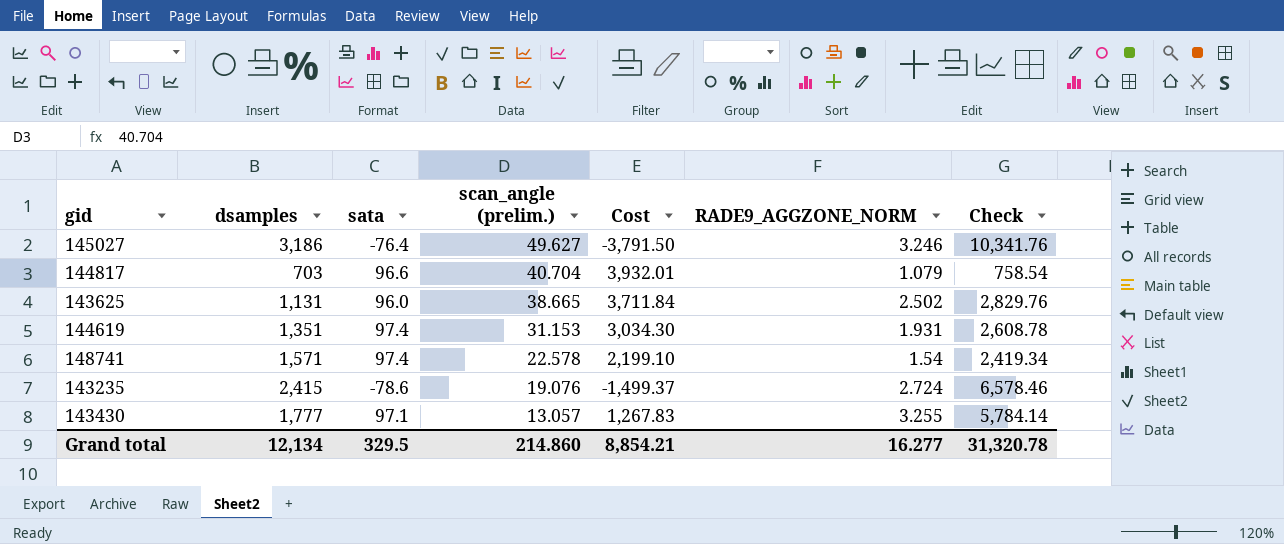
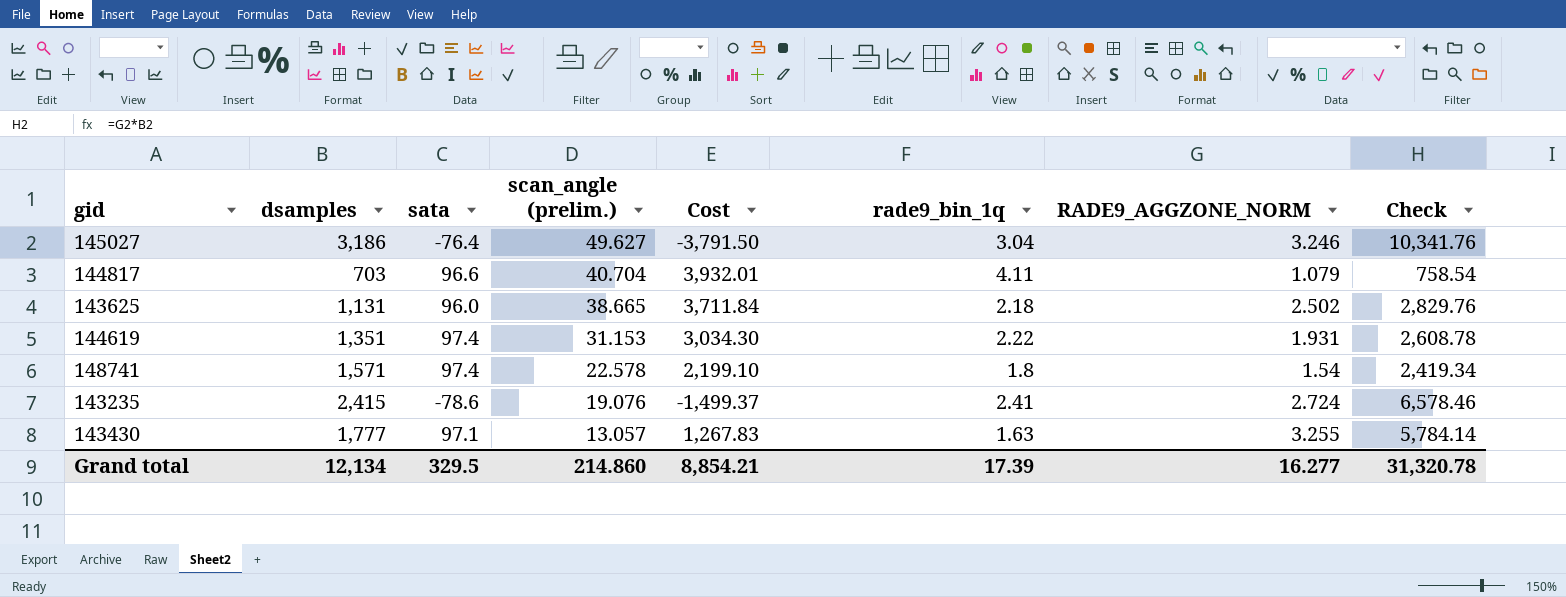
column rade9_bin_1q | position: none -> 6

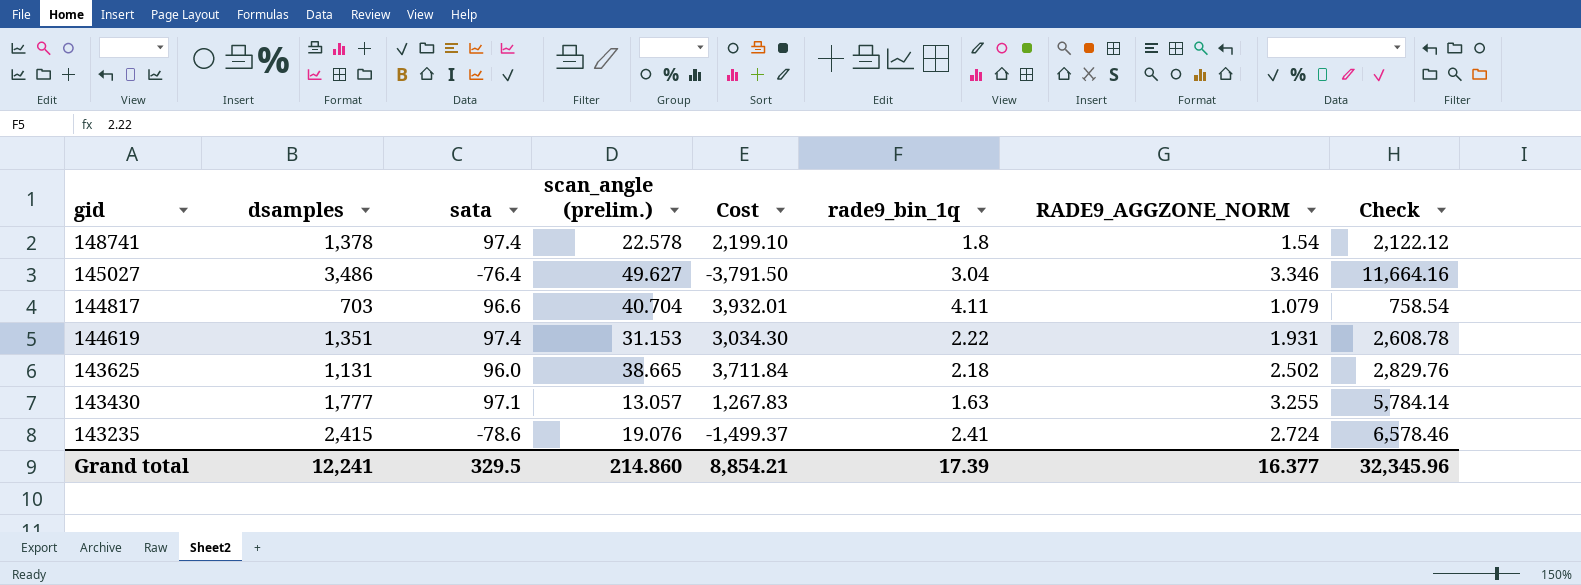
row order: scan_angle (prelim.) descending -> gid descending
148741 | dsamples: 1,571 -> 1,378
148741 | Check: 2,419.34 -> 2,122.12
145027 | dsamples: 3,186 -> 3,486
145027 | RADE9_AGGZONE_NORM: 3.246 -> 3.346
145027 | Check: 10,341.76 -> 11,664.16
Grand total | dsamples: 12,134 -> 12,241
Grand total | RADE9_AGGZONE_NORM: 16.277 -> 16.377
Grand total | Check: 31,320.78 -> 32,345.96

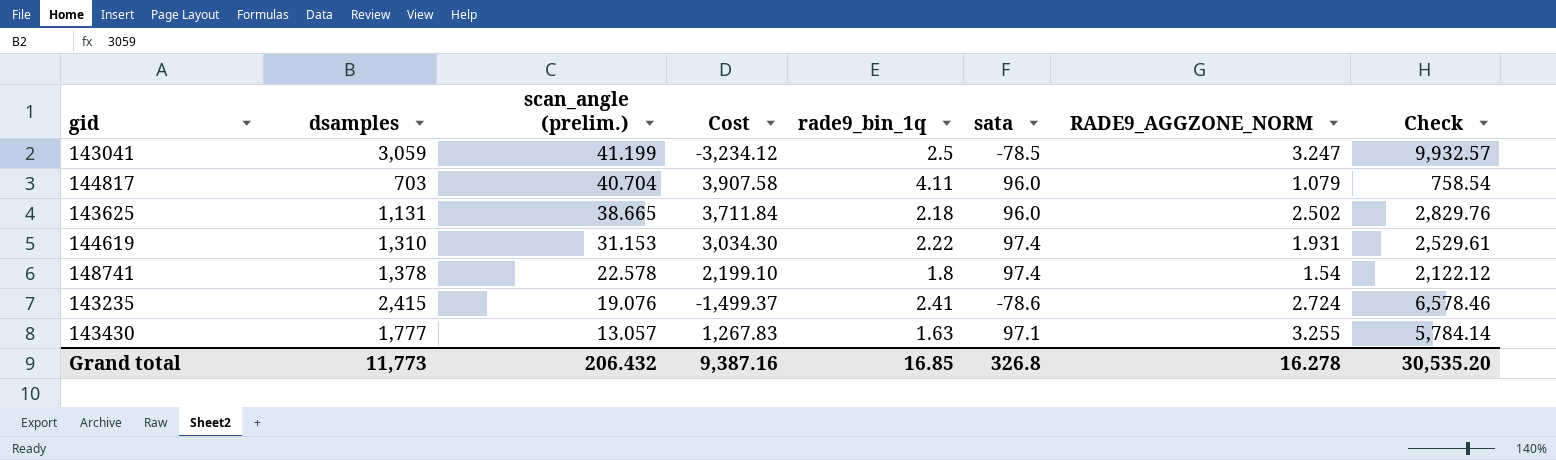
row order: gid descending -> scan_angle (prelim.) descending
column sata | position: 3 -> 6
row 145027: 3,486 | -76.4 | 49.627 | -3,791.50 | 3.04 | 3.346 | 11,664.16 -> none
row 143041: none -> 3,059 | 41.199 | -3,234.12 | 2.5 | -78.5 | 3.247 | 9,932.57
144817 | Cost: 3,932.01 -> 3,907.58
144817 | sata: 96.6 -> 96.0
144619 | dsamples: 1,351 -> 1,310
144619 | Check: 2,608.78 -> 2,529.61
Grand total | dsamples: 12,241 -> 11,773
Grand total | scan_angle (prelim.): 214.860 -> 206.432
Grand total | Cost: 8,854.21 -> 9,387.16
Grand total | rade9_bin_1q: 17.39 -> 16.85
Grand total | sata: 329.5 -> 326.8
Grand total | RADE9_AGGZONE_NORM: 16.377 -> 16.278
Grand total | Check: 32,345.96 -> 30,535.20

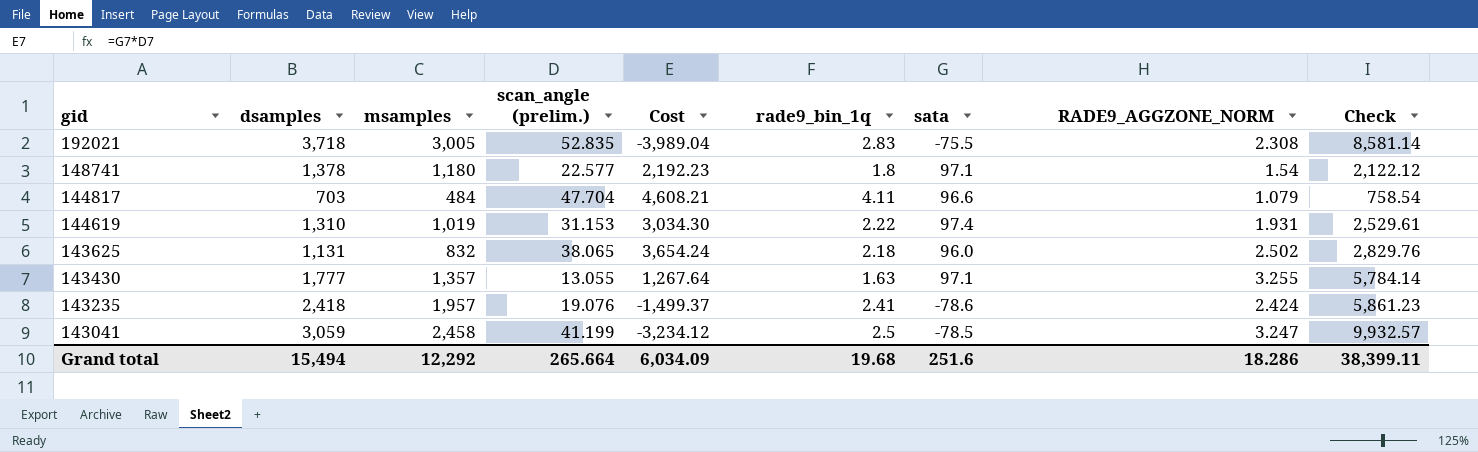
row order: scan_angle (prelim.) descending -> gid descending
column msamples | position: none -> 3
row 192021: none -> 3,718 | 3,005 | 52.835 | -3,989.04 | 2.83 | -75.5 | 2.308 | 8,581.14
148741 | scan_angle (prelim.): 22.578 -> 22.577
148741 | Cost: 2,199.10 -> 2,192.23
148741 | sata: 97.4 -> 97.1
144817 | scan_angle (prelim.): 40.704 -> 47.704
144817 | Cost: 3,907.58 -> 4,608.21
144817 | sata: 96.0 -> 96.6
143625 | scan_angle (prelim.): 38.665 -> 38.065
143625 | Cost: 3,711.84 -> 3,654.24
143430 | scan_angle (prelim.): 13.057 -> 13.055
143430 | Cost: 1,267.83 -> 1,267.64
143235 | dsamples: 2,415 -> 2,418
143235 | RADE9_AGGZONE_NORM: 2.724 -> 2.424
143235 | Check: 6,578.46 -> 5,861.23
Grand total | dsamples: 11,773 -> 15,494
Grand total | scan_angle (prelim.): 206.432 -> 265.664
Grand total | Cost: 9,387.16 -> 6,034.09
Grand total | rade9_bin_1q: 16.85 -> 19.68
Grand total | sata: 326.8 -> 251.6
Grand total | RADE9_AGGZONE_NORM: 16.278 -> 18.286
Grand total | Check: 30,535.20 -> 38,399.11

